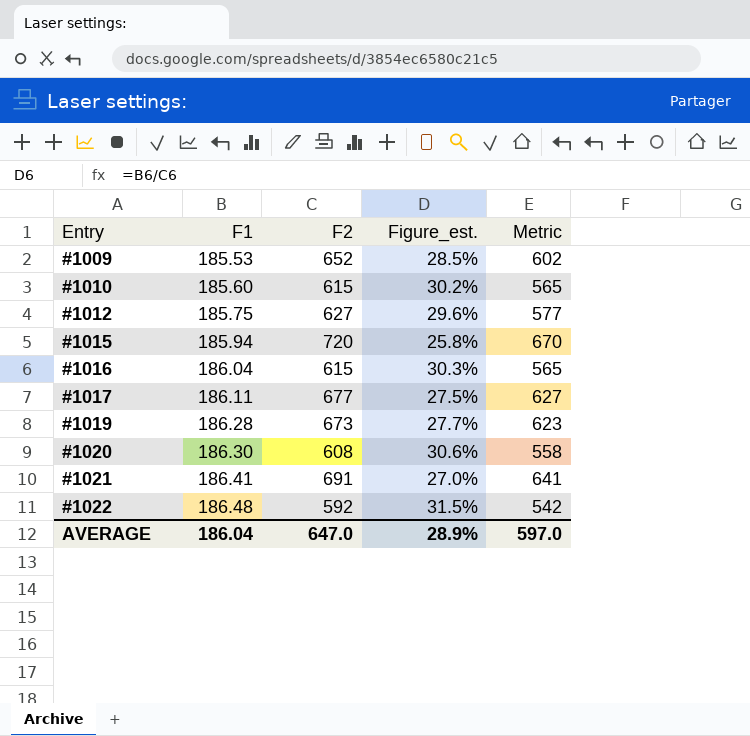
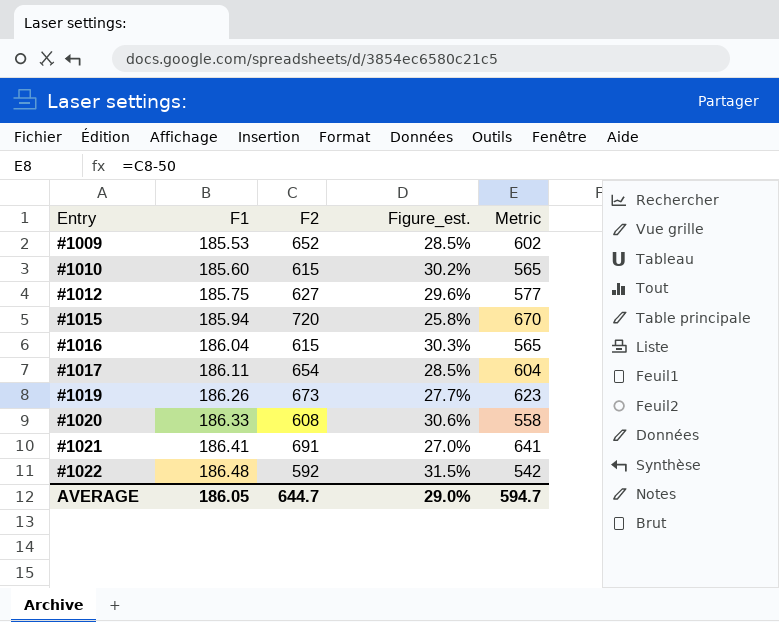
#1017 | F2: 677 -> 654
#1017 | Figure_est.: 27.5% -> 28.5%
#1017 | Metric: 627 -> 604
#1019 | F1: 186.28 -> 186.26
#1020 | F1: 186.30 -> 186.33
AVERAGE | F1: 186.04 -> 186.05
AVERAGE | F2: 647.0 -> 644.7
AVERAGE | Figure_est.: 28.9% -> 29.0%
AVERAGE | Metric: 597.0 -> 594.7

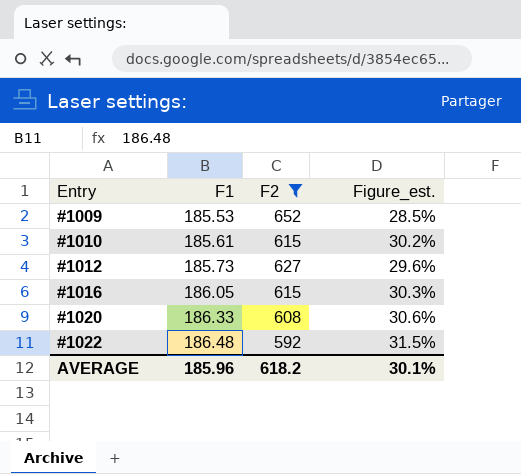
filter: none -> F2 <= 652
column Metric | formula: [F2] - 50 -> none
#1010 | F1: 185.60 -> 185.61
#1012 | F1: 185.75 -> 185.73
#1016 | F1: 186.04 -> 186.05
AVERAGE | F1: 186.05 -> 185.96
AVERAGE | F2: 644.7 -> 618.2
AVERAGE | Figure_est.: 29.0% -> 30.1%

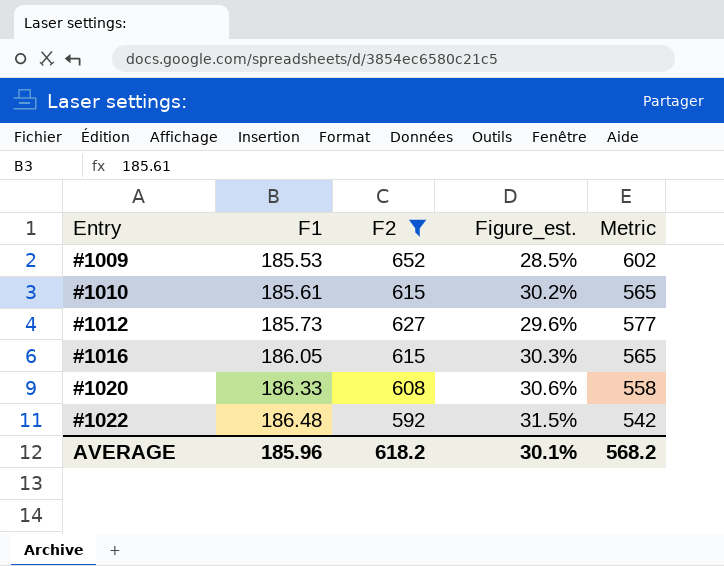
column Metric | formula: none -> [F2] - 50

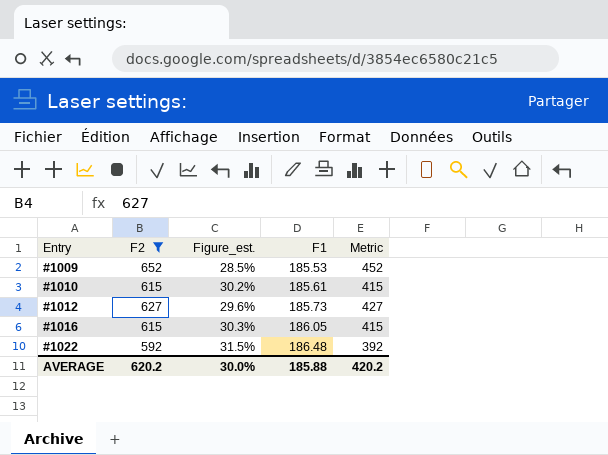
column F1 | position: 2 -> 4
column Metric | formula: [F2] - 50 -> [F2] - 200
row #1020: 186.33 | 608 | 30.6% | 558 -> none
AVERAGE | F2: 618.2 -> 620.2
AVERAGE | Figure_est.: 30.1% -> 30.0%
AVERAGE | F1: 185.96 -> 185.88
AVERAGE | Metric: 568.2 -> 420.2

